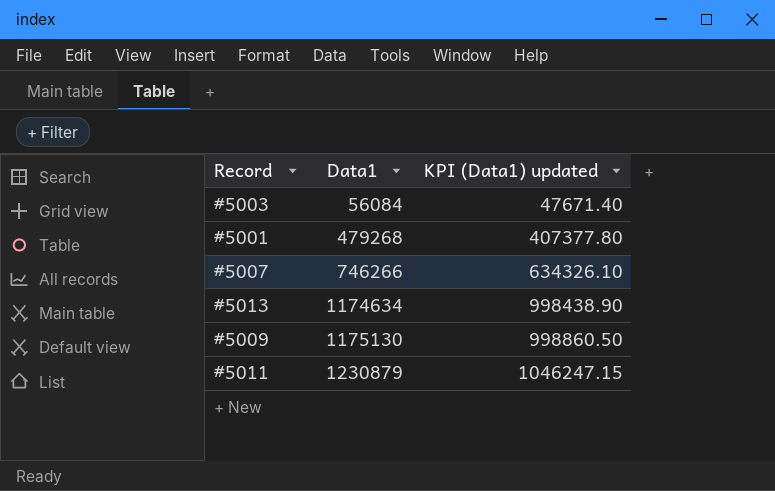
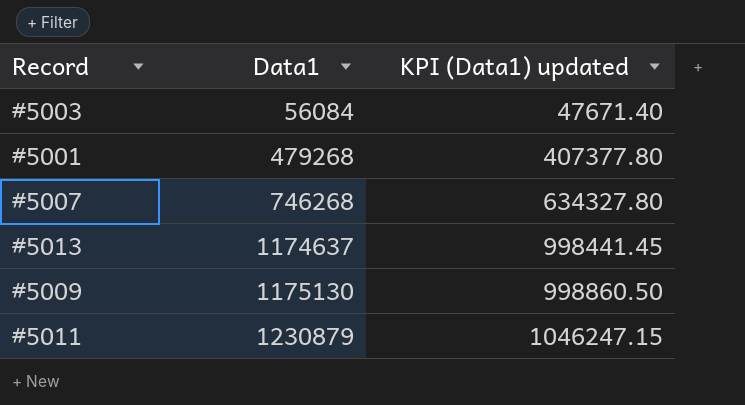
#5007 | Data1: 746266 -> 746268
#5007 | KPI (Data1) updated: 634326.10 -> 634327.80
#5013 | Data1: 1174634 -> 1174637
#5013 | KPI (Data1) updated: 998438.90 -> 998441.45

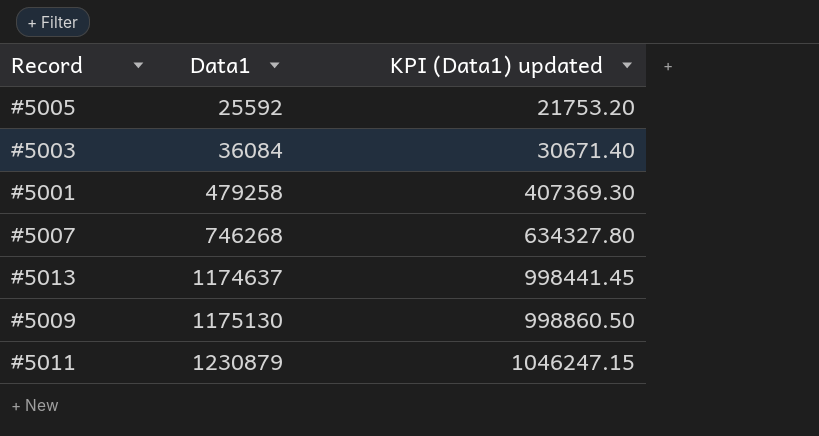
row #5005: none -> 25592 | 21753.20
#5003 | Data1: 56084 -> 36084
#5003 | KPI (Data1) updated: 47671.40 -> 30671.40
#5001 | Data1: 479268 -> 479258
#5001 | KPI (Data1) updated: 407377.80 -> 407369.30

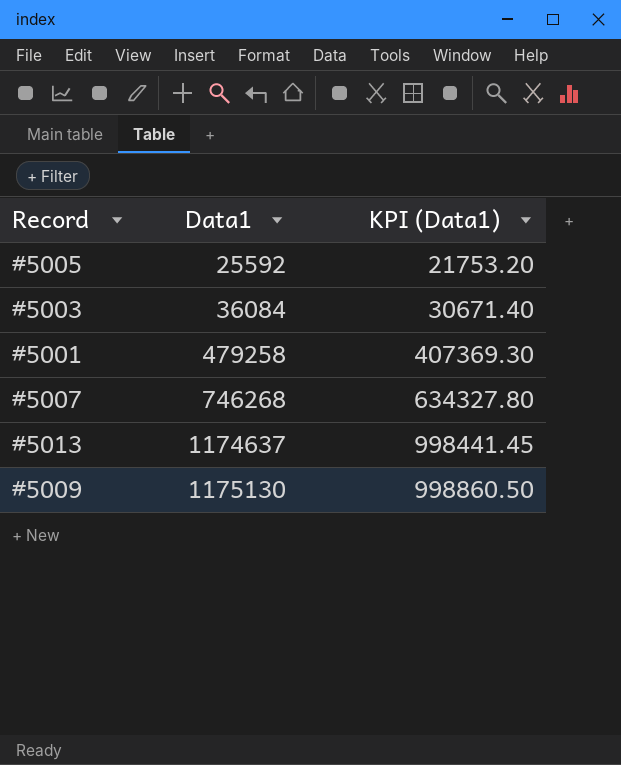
column name: KPI (Data1) updated -> KPI (Data1)
row #5011: 1230879 | 1046247.15 -> none

